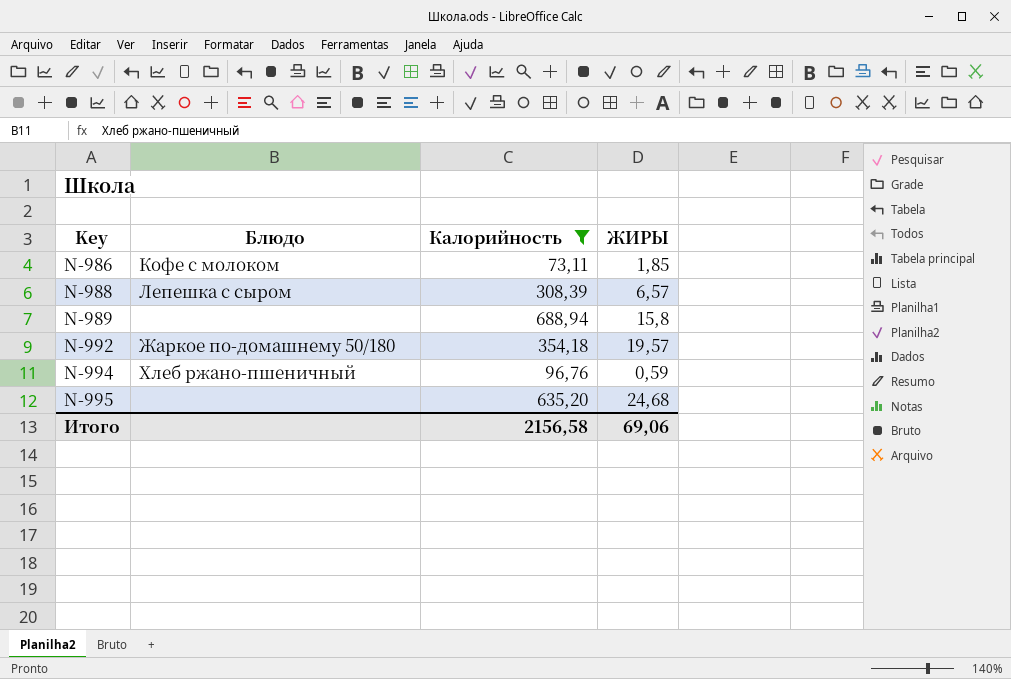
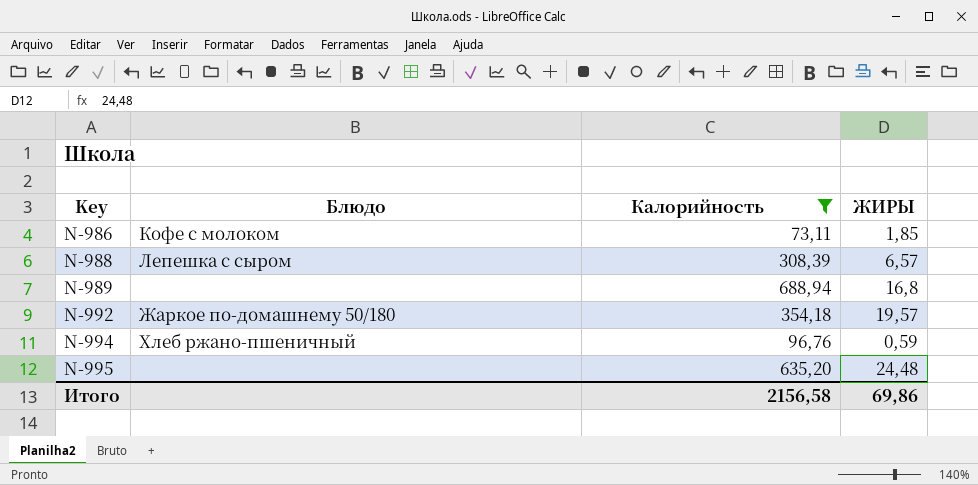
N-989 | ЖИРЫ: 15,8 -> 16,8
N-995 | ЖИРЫ: 24,68 -> 24,48
Итого | ЖИРЫ: 69,06 -> 69,86

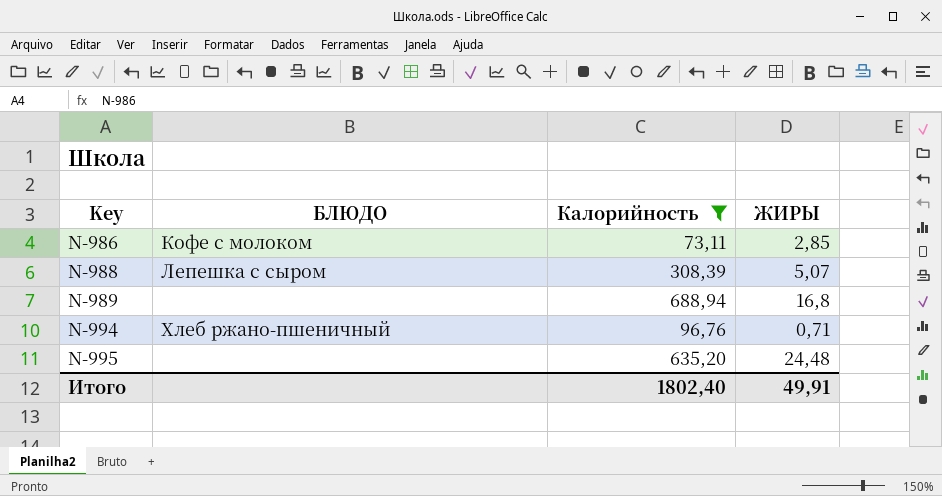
column name: Блюдо -> БЛЮДО
row N-992: Жаркое по-домашнему 50/180 | 354,18 | 19,57 -> none
N-986 | ЖИРЫ: 1,85 -> 2,85
N-988 | ЖИРЫ: 6,57 -> 5,07
N-994 | ЖИРЫ: 0,59 -> 0,71
Итого | Калорийность: 2156,58 -> 1802,40
Итого | ЖИРЫ: 69,86 -> 49,91

